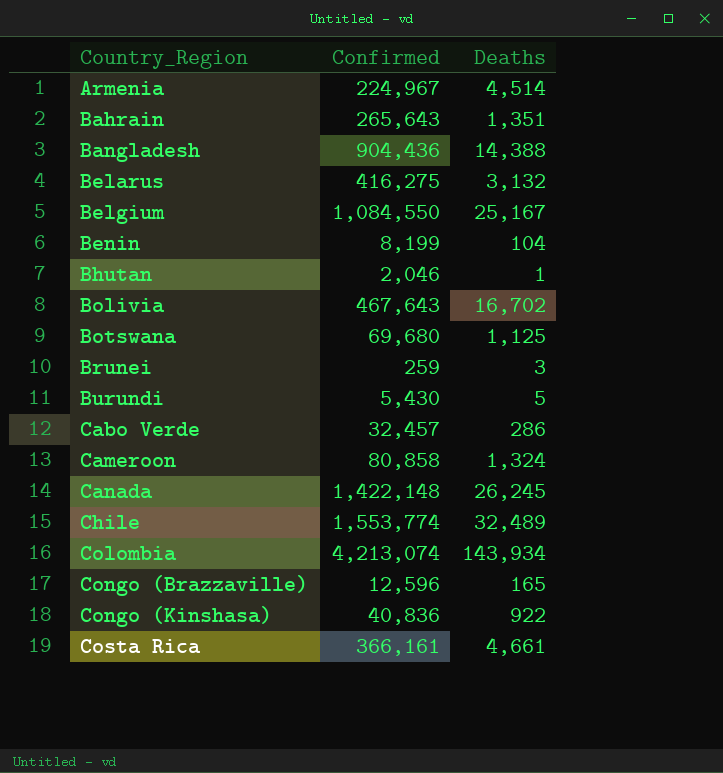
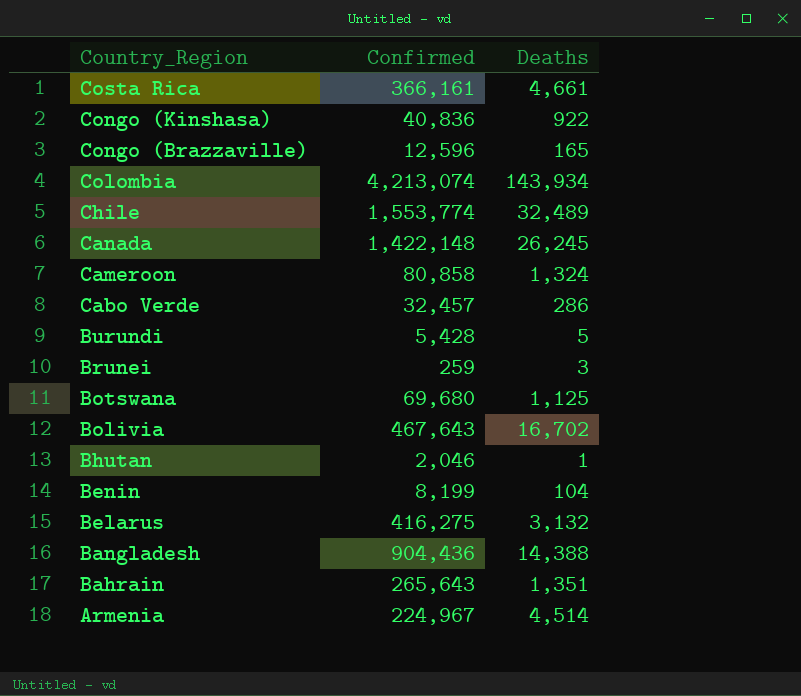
row order: Country_Region ascending -> Country_Region descending
row Belgium: 1,084,550 | 25,167 -> none
Burundi | Confirmed: 5,430 -> 5,428

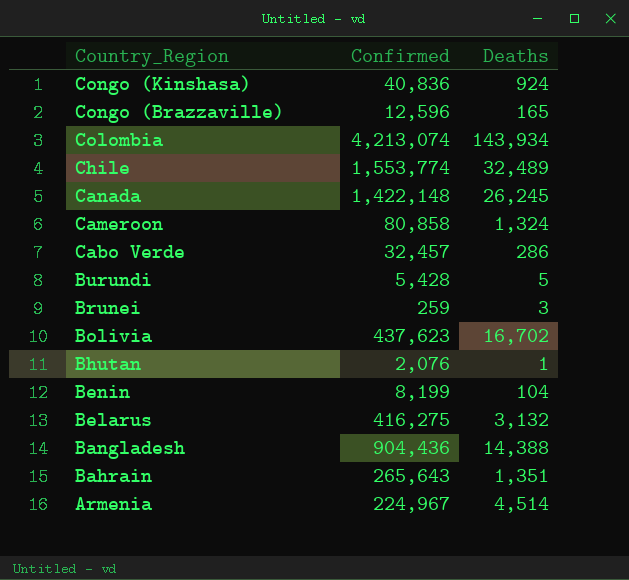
row Costa Rica: 366,161 | 4,661 -> none
row Botswana: 69,680 | 1,125 -> none
Congo (Kinshasa) | Deaths: 922 -> 924
Bolivia | Confirmed: 467,643 -> 437,623
Bhutan | Confirmed: 2,046 -> 2,076

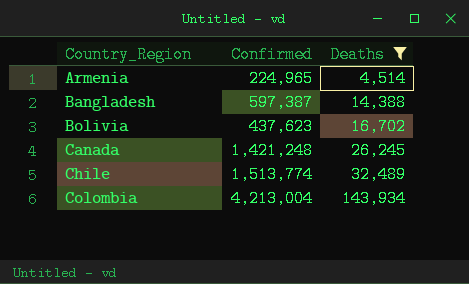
filter: none -> Deaths >= 4,514
row order: Country_Region descending -> Country_Region ascending
Armenia | Confirmed: 224,967 -> 224,965
Bangladesh | Confirmed: 904,436 -> 597,387
Canada | Confirmed: 1,422,148 -> 1,421,248
Chile | Confirmed: 1,553,774 -> 1,513,774
Colombia | Confirmed: 4,213,074 -> 4,213,004

